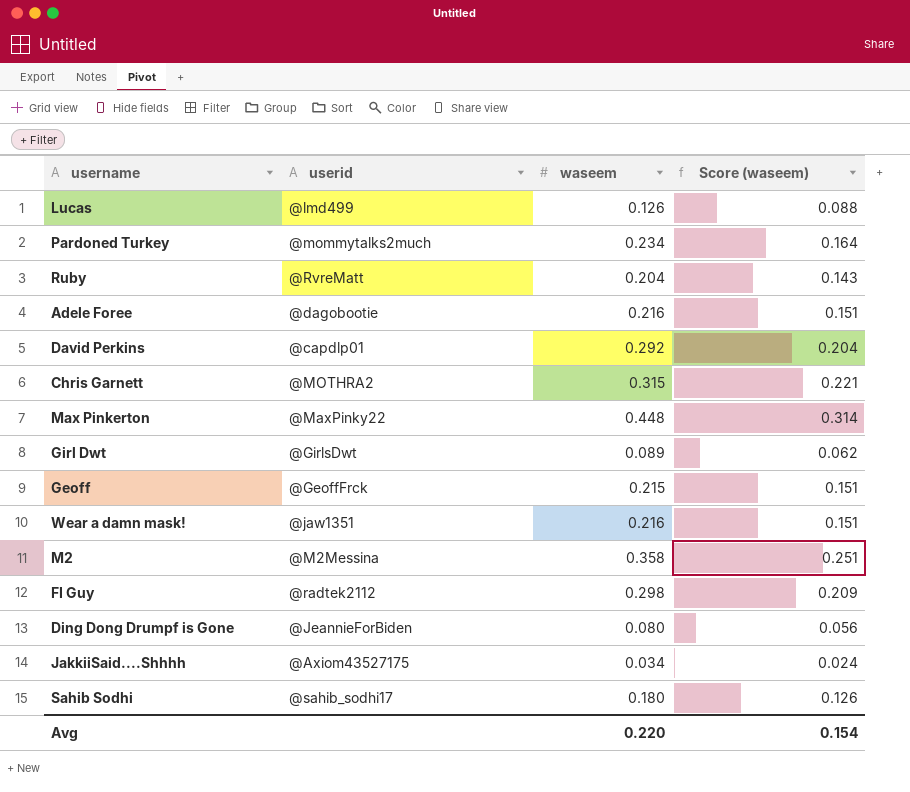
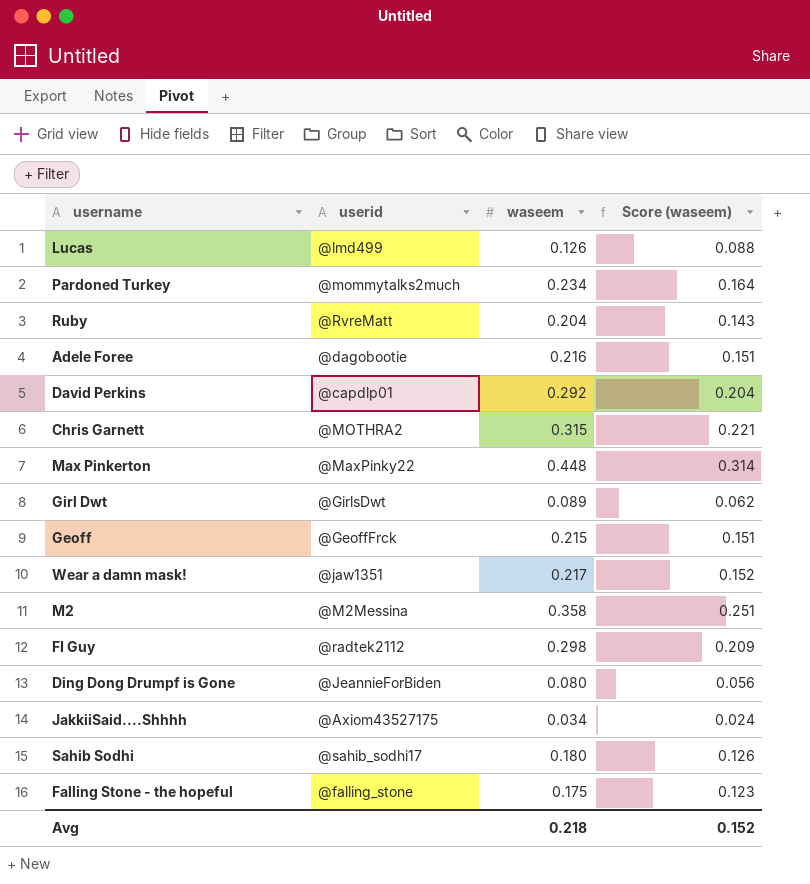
Wear a damn mask! | waseem: 0.216 -> 0.217
Wear a damn mask! | Score (waseem): 0.151 -> 0.152
row Falling Stone - the hopeful: none -> @falling_stone | 0.175 | 0.123
Avg | waseem: 0.220 -> 0.218
Avg | Score (waseem): 0.154 -> 0.152

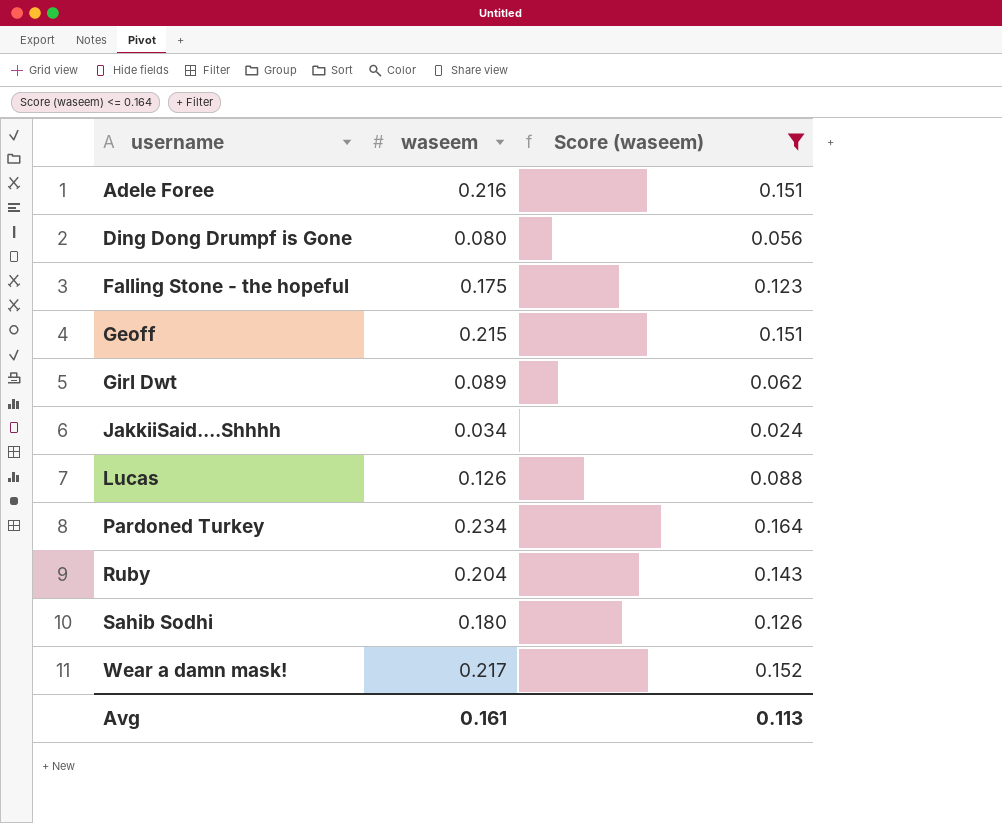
filter: none -> Score (waseem) <= 0.164
row order: none -> username ascending
column userid | position: 2 -> none
Avg | waseem: 0.218 -> 0.161
Avg | Score (waseem): 0.152 -> 0.113

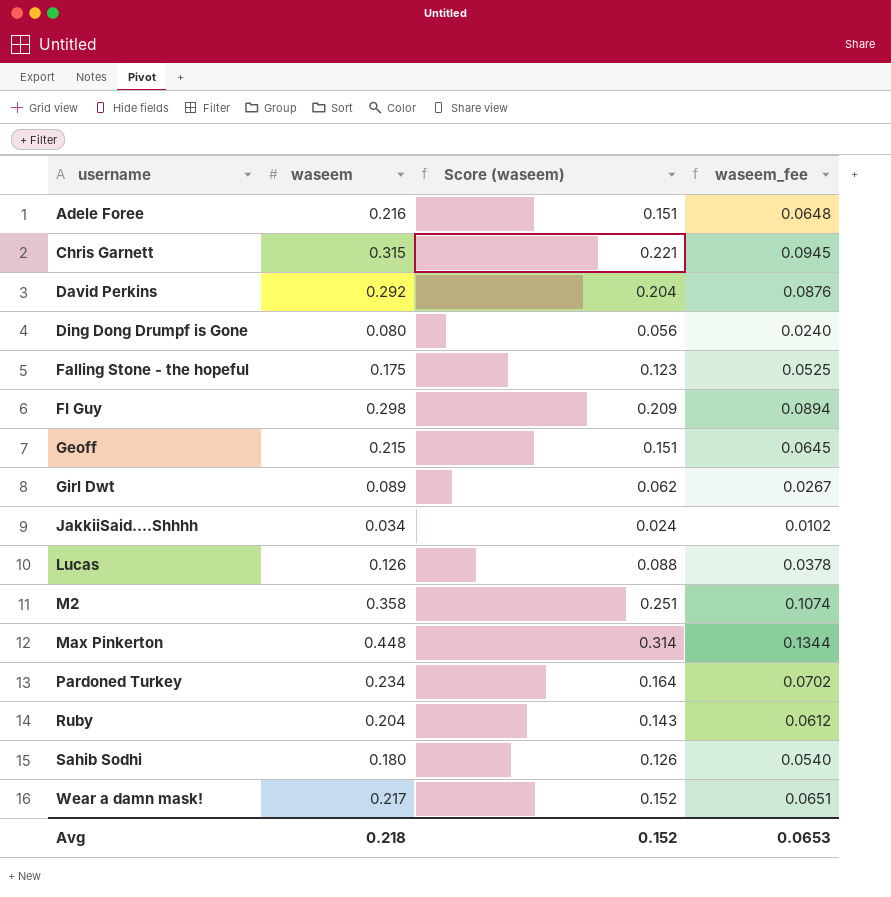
filter: Score (waseem) <= 0.164 -> none
column waseem_fee | formula: none -> [waseem] * 0.3
Avg | waseem: 0.161 -> 0.218
Avg | Score (waseem): 0.113 -> 0.152

